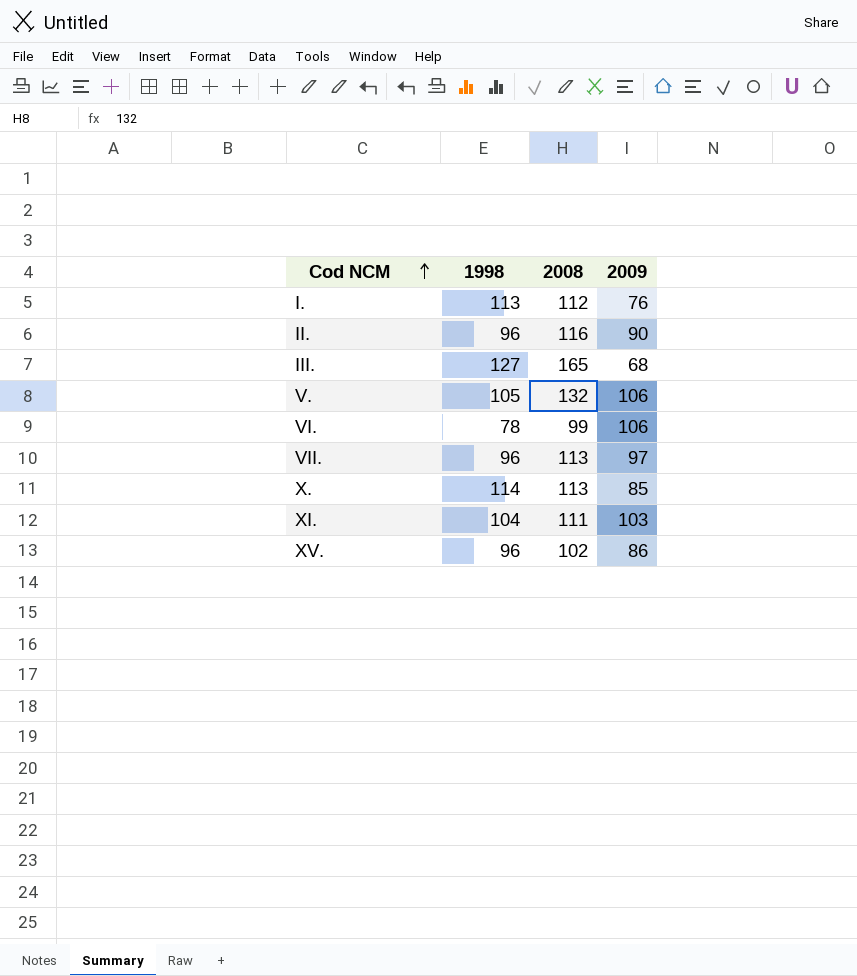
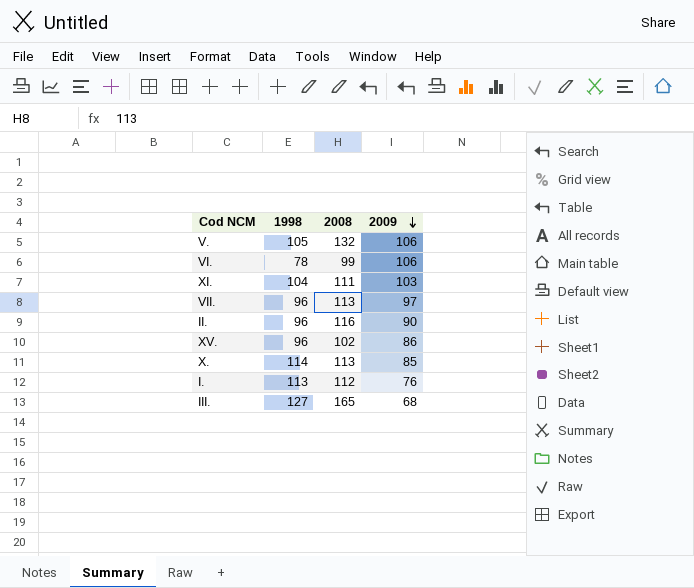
row order: Cod NCM ascending -> 2009 descending

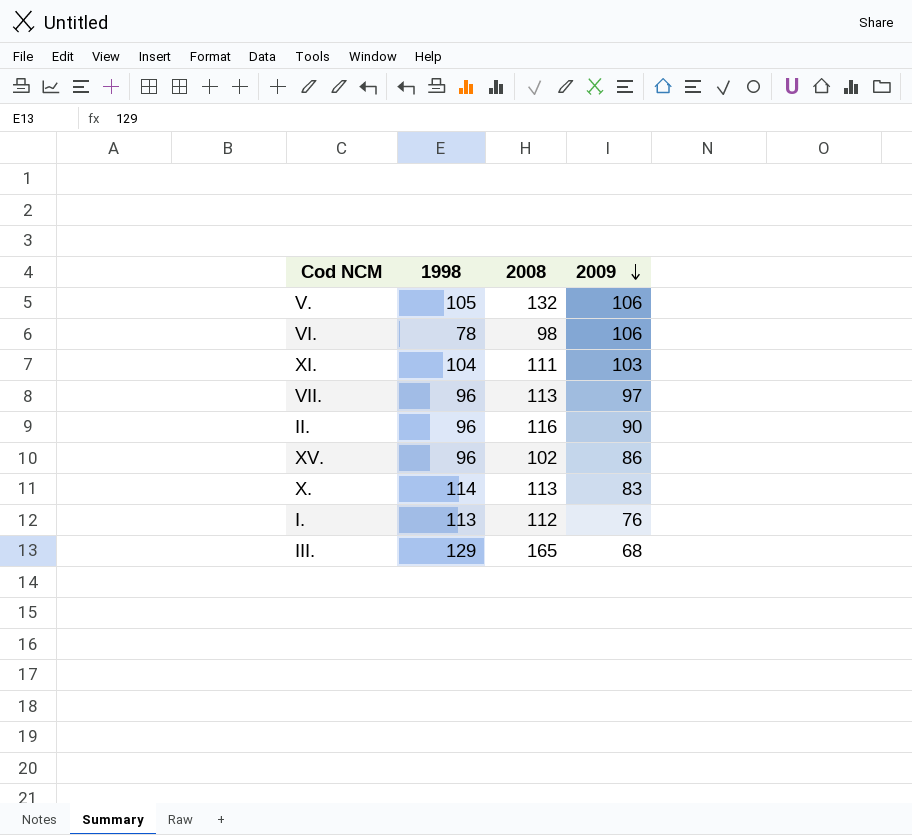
VI. | 2008: 99 -> 98
X. | 2009: 85 -> 83
III. | 1998: 127 -> 129

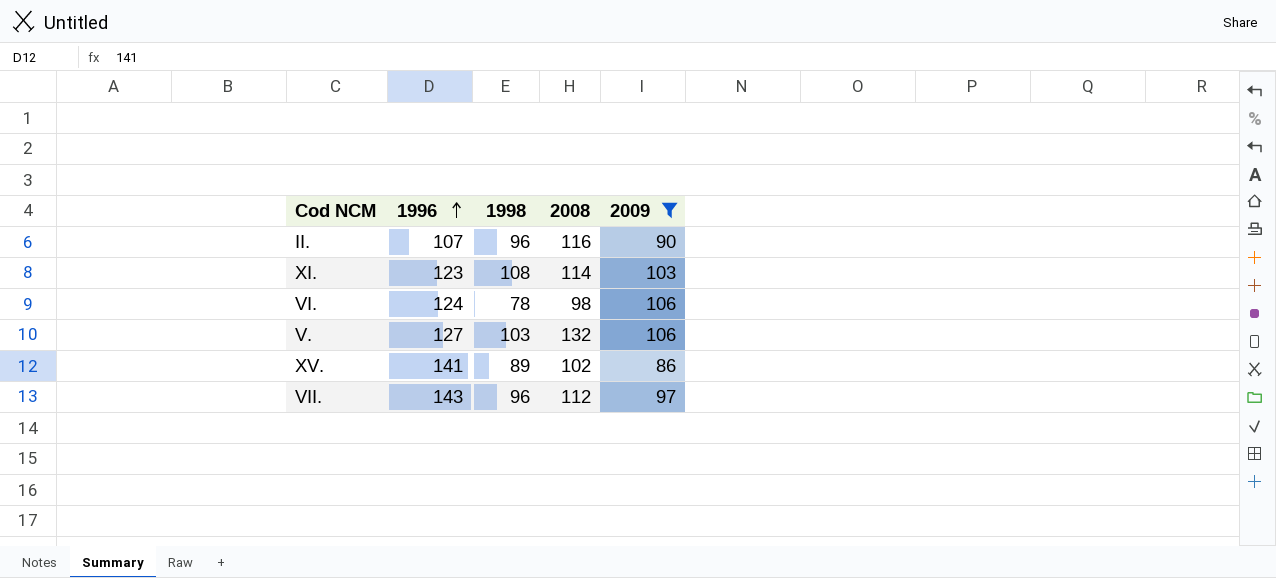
filter: none -> 2009 >= 86
row order: 2009 descending -> 1996 ascending
column 1996 | position: none -> 2
XI. | 1998: 104 -> 108
XI. | 2008: 111 -> 114
V. | 1998: 105 -> 103
XV. | 1998: 96 -> 89
VII. | 2008: 113 -> 112

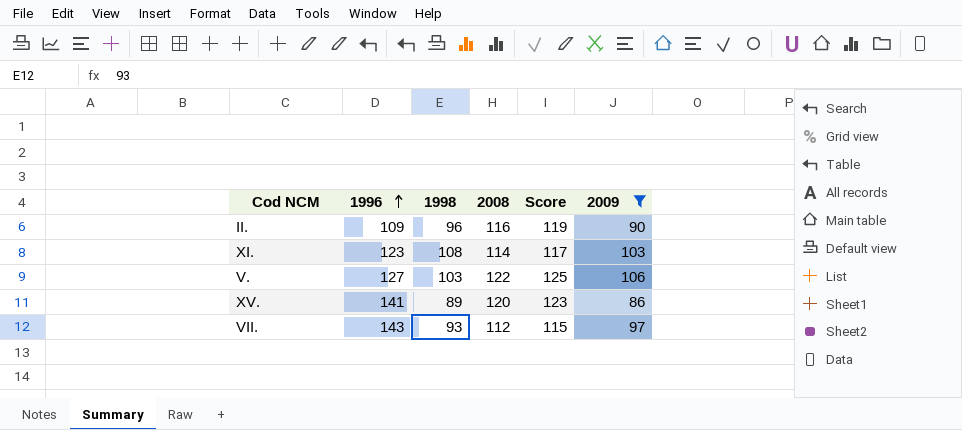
column Score | formula: none -> [2008] + 3
row VI.: 124 | 78 | 98 | 106 -> none
II. | 1996: 107 -> 109
V. | 2008: 132 -> 122
XV. | 2008: 102 -> 120
VII. | 1998: 96 -> 93

